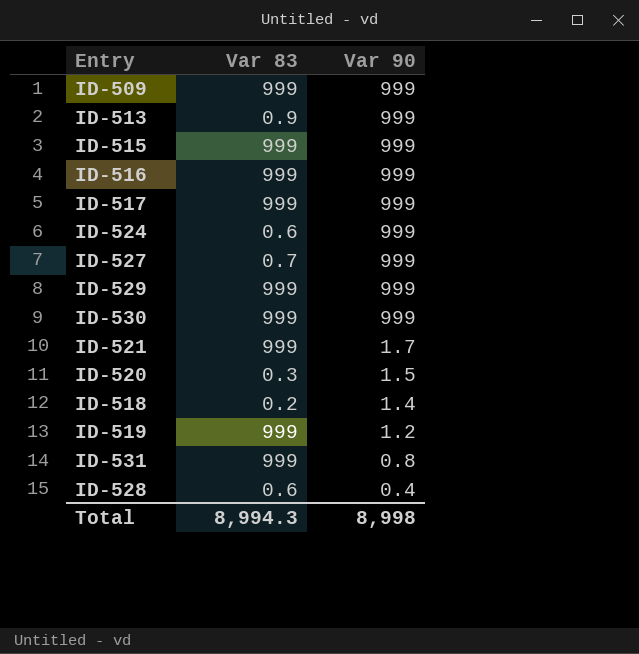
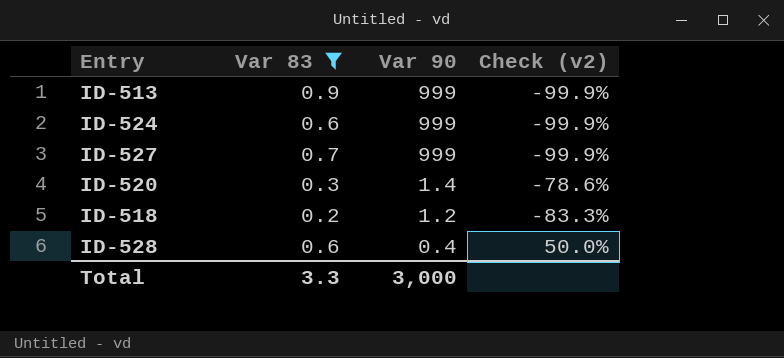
filter: none -> Var 83 != 999
column Check (v2) | formula: none -> ([Var 83] - [Var 90]) / [Var 90]
ID-520 | Var 90: 1.5 -> 1.4
ID-518 | Var 90: 1.4 -> 1.2
Total | Var 83: 8,994.3 -> 3.3
Total | Var 90: 8,998 -> 3,000

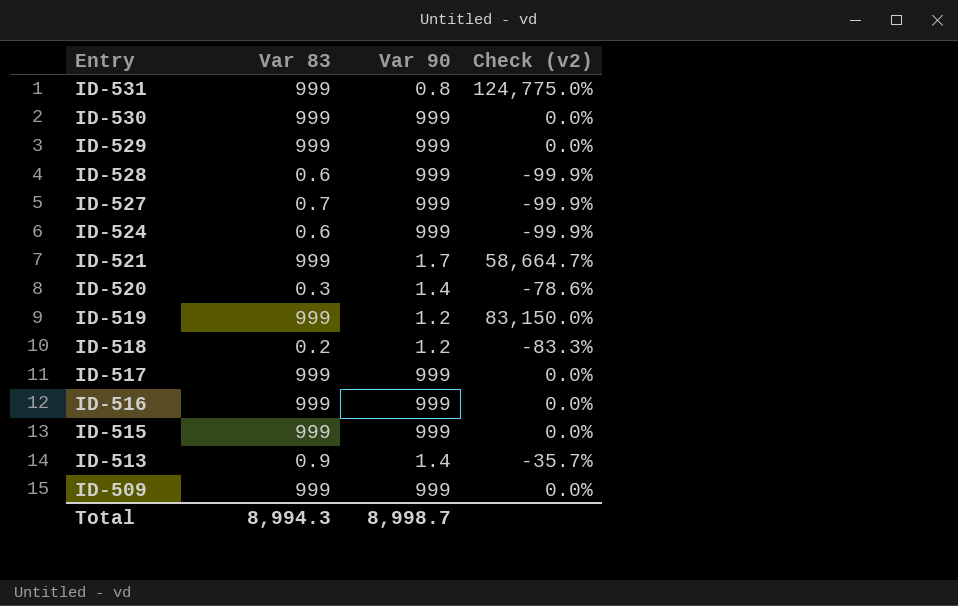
filter: Var 83 != 999 -> none
row order: Var 90 descending -> Entry descending
ID-528 | Var 90: 0.4 -> 999
ID-528 | Check (v2): 50.0% -> -99.9%
ID-513 | Var 90: 999 -> 1.4
ID-513 | Check (v2): -99.9% -> -35.7%
Total | Var 83: 3.3 -> 8,994.3
Total | Var 90: 3,000 -> 8,998.7

